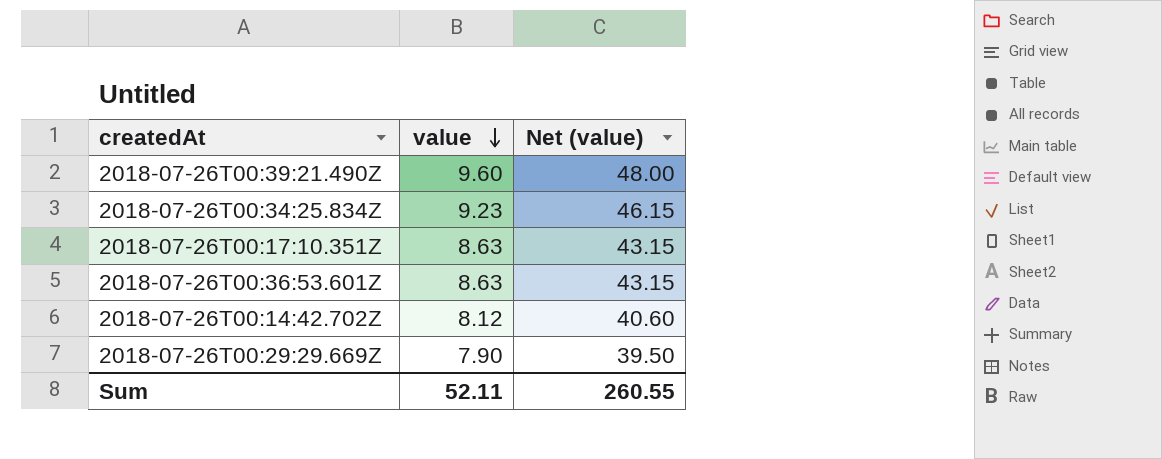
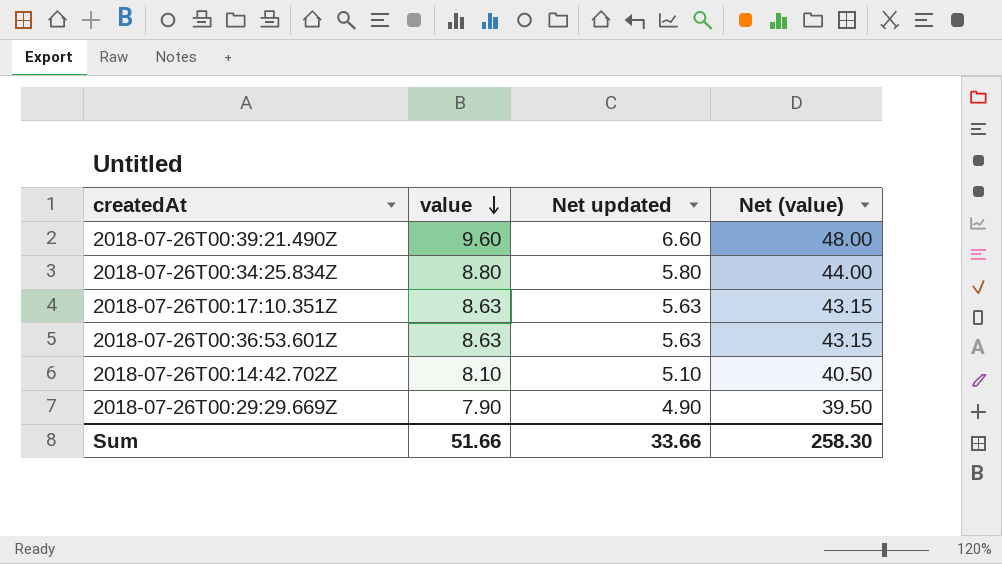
column Net updated | formula: none -> [value] - 3
2018-07-26T00:34:25.834Z | value: 9.23 -> 8.80
2018-07-26T00:34:25.834Z | Net (value): 46.15 -> 44.00
2018-07-26T00:14:42.702Z | value: 8.12 -> 8.10
2018-07-26T00:14:42.702Z | Net (value): 40.60 -> 40.50
Sum | value: 52.11 -> 51.66
Sum | Net (value): 260.55 -> 258.30

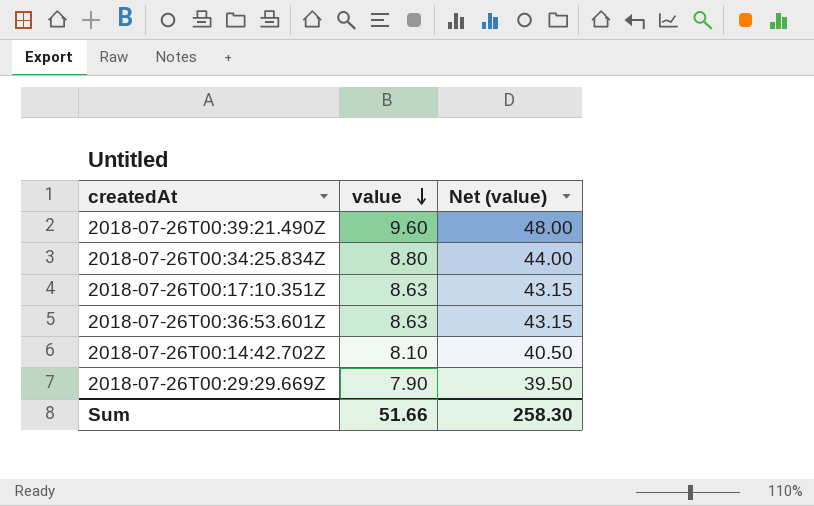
column Net updated | formula: [value] - 3 -> none

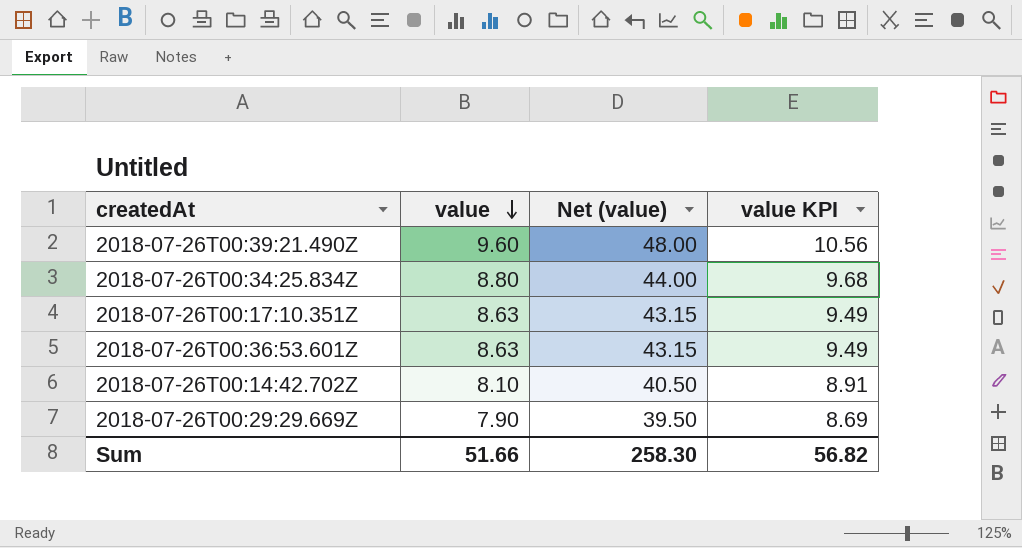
column value KPI | formula: none -> [value] * 1.1

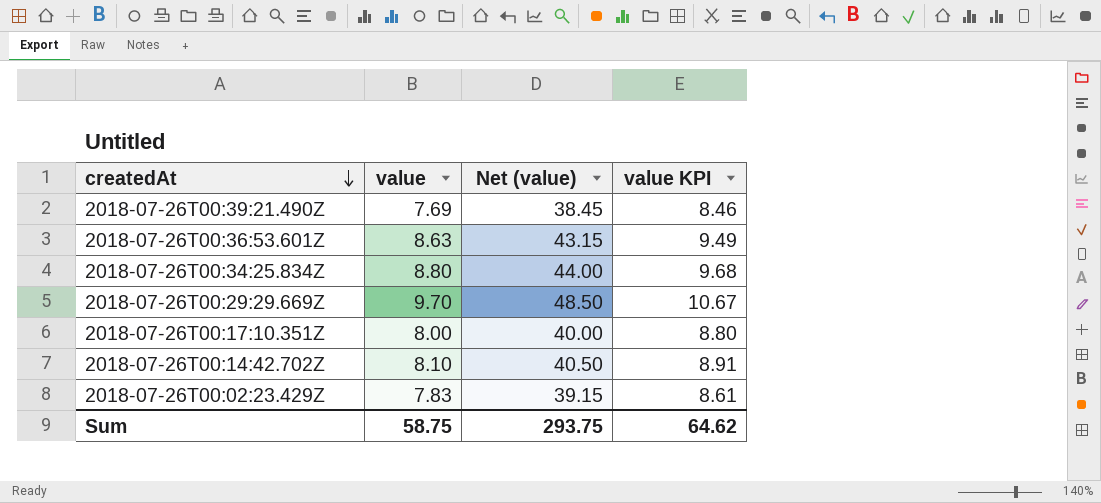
row order: value descending -> createdAt descending
2018-07-26T00:39:21.490Z | value: 9.60 -> 7.69
2018-07-26T00:39:21.490Z | Net (value): 48.00 -> 38.45
2018-07-26T00:39:21.490Z | value KPI: 10.56 -> 8.46
2018-07-26T00:29:29.669Z | value: 7.90 -> 9.70
2018-07-26T00:29:29.669Z | Net (value): 39.50 -> 48.50
2018-07-26T00:29:29.669Z | value KPI: 8.69 -> 10.67
2018-07-26T00:17:10.351Z | value: 8.63 -> 8.00
2018-07-26T00:17:10.351Z | Net (value): 43.15 -> 40.00
2018-07-26T00:17:10.351Z | value KPI: 9.49 -> 8.80
row 2018-07-26T00:02:23.429Z: none -> 7.83 | 39.15 | 8.61
Sum | value: 51.66 -> 58.75
Sum | Net (value): 258.30 -> 293.75
Sum | value KPI: 56.82 -> 64.62

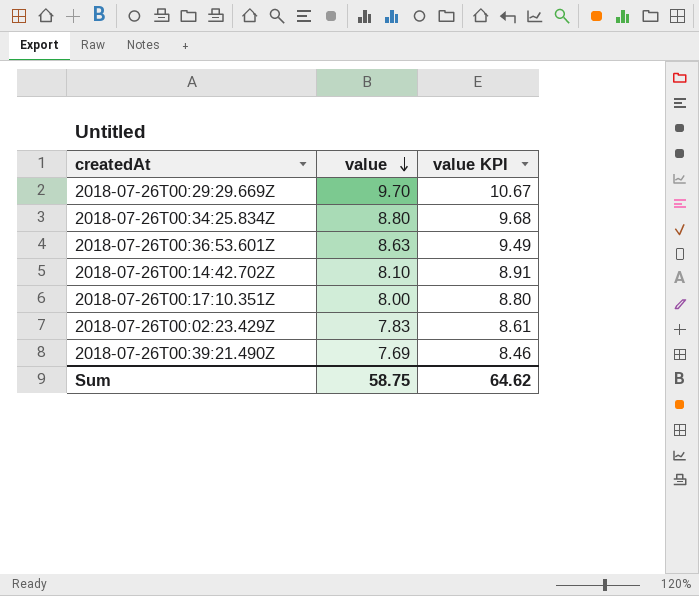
row order: createdAt descending -> value descending
column Net (value) | formula: [value] * 5 -> none

